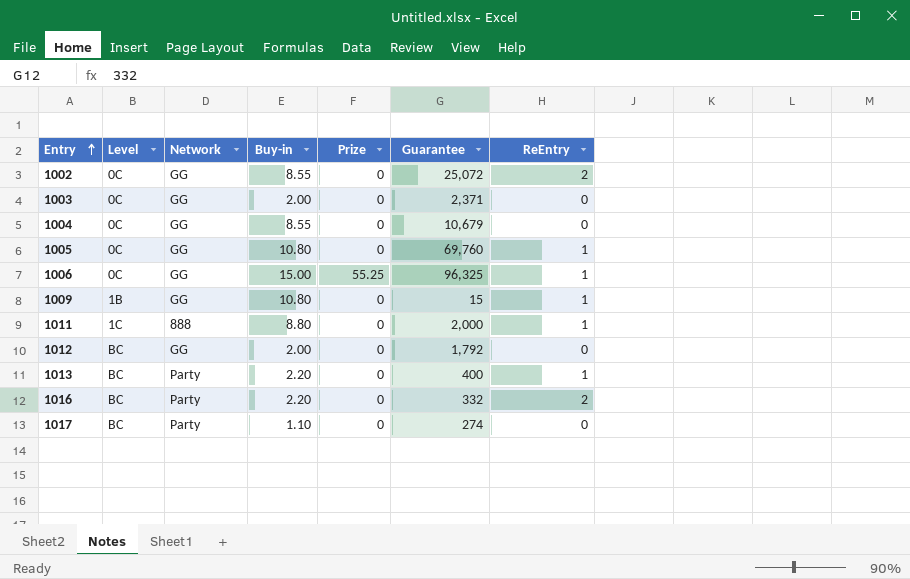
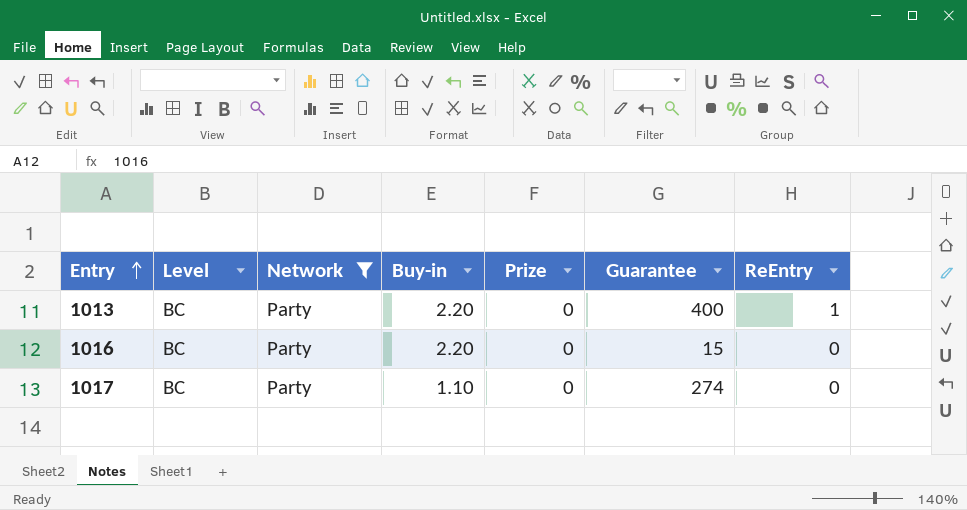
filter: none -> Network = Party
1016 | Guarantee: 332 -> 15
1016 | ReEntry: 2 -> 0

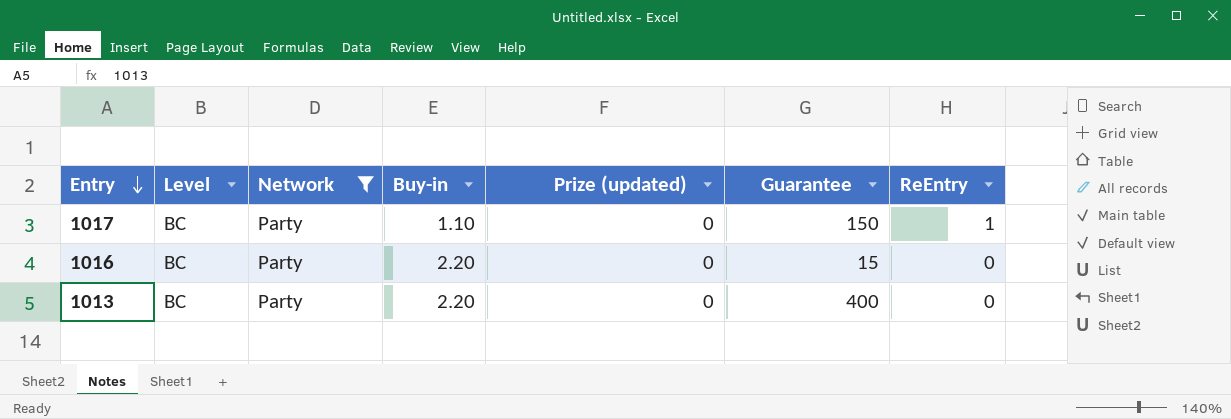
row order: Entry ascending -> Entry descending
column name: Prize -> Prize (updated)
1017 | Guarantee: 274 -> 150
1017 | ReEntry: 0 -> 1
1013 | ReEntry: 1 -> 0

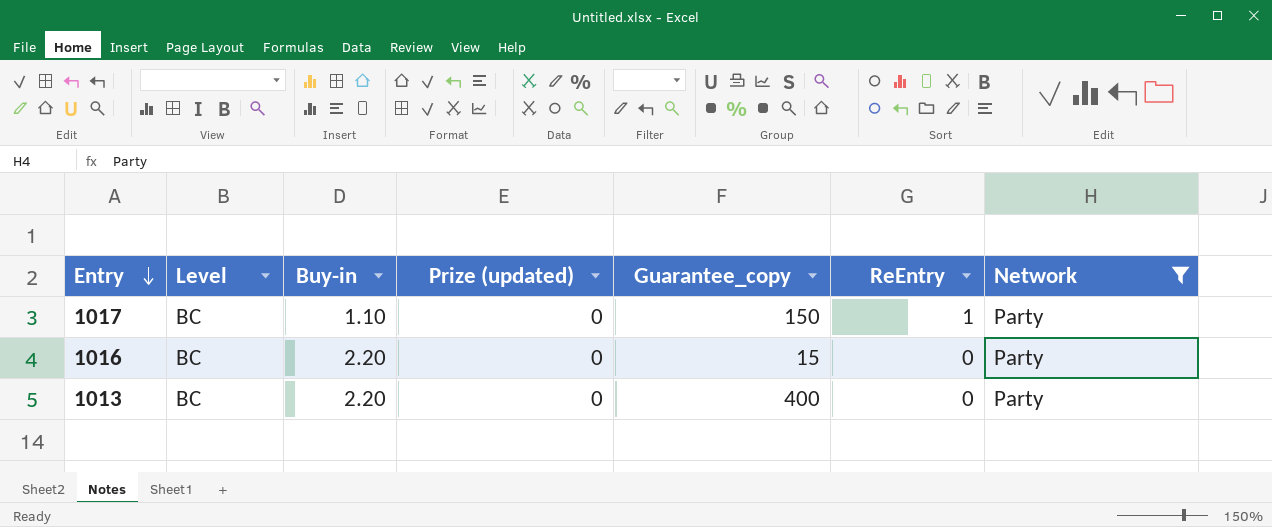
column name: Guarantee -> Guarantee_copy
column Network | position: 3 -> 7

